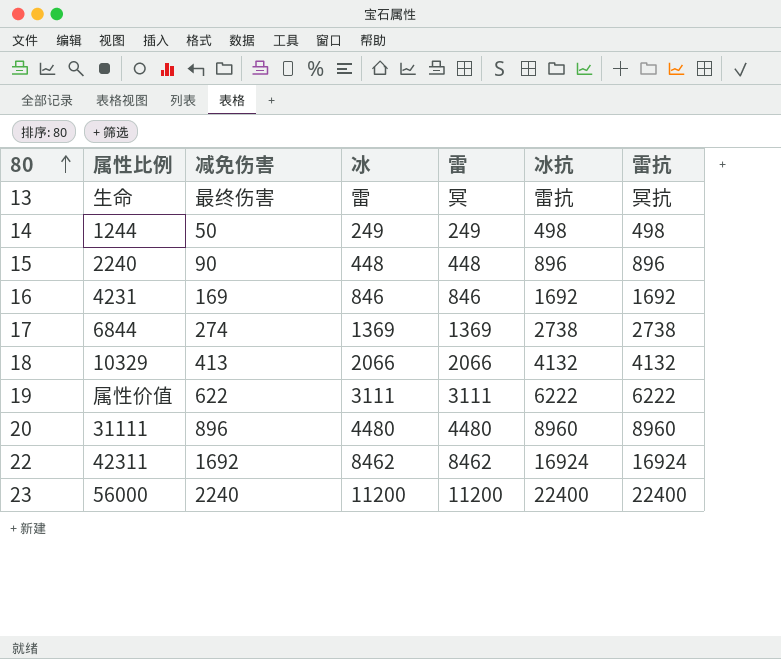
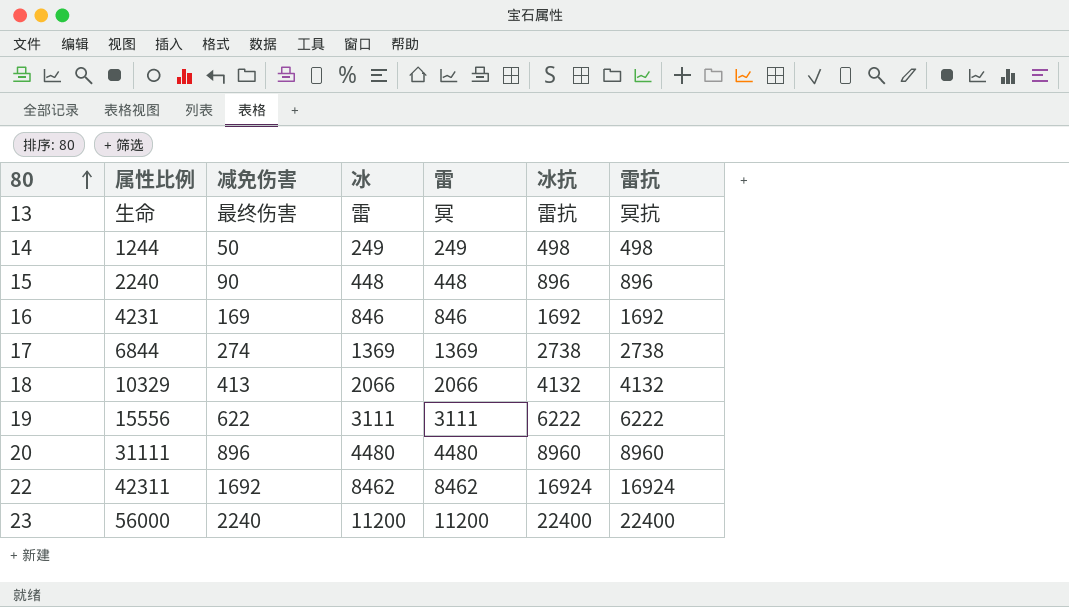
19 | 属性比例: 属性价值 -> 15556

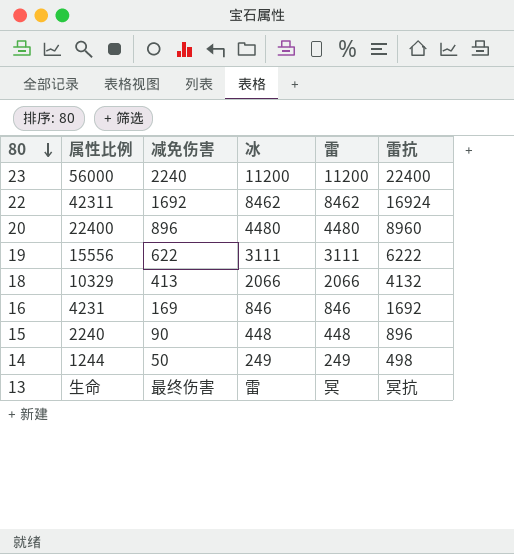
row order: 80 ascending -> 80 descending
column 冰抗 | position: 6 -> none
row 17: 6844 | 274 | 1369 | 1369 | 2738 | 2738 -> none
20 | 属性比例: 31111 -> 22400

